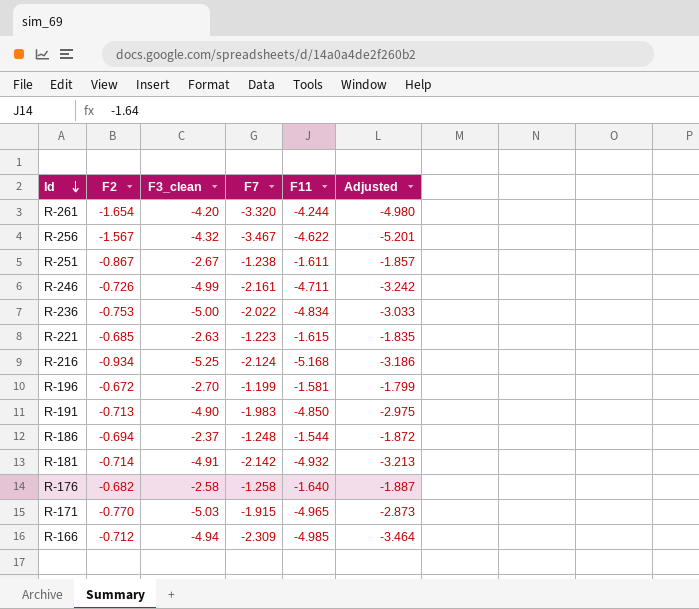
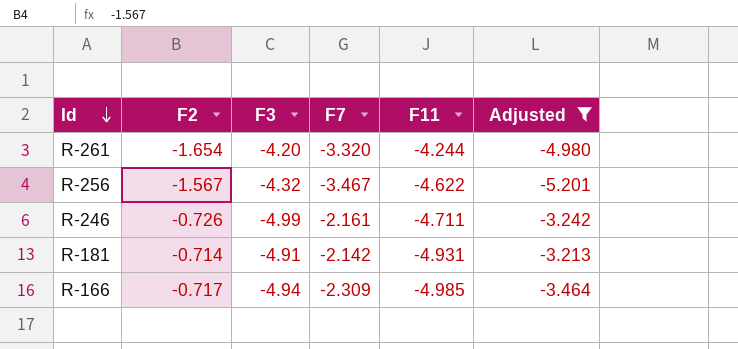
filter: none -> Adjusted <= -3.213
column name: F3_clean -> F3
R-181 | F11: -4.932 -> -4.931
R-166 | F2: -0.712 -> -0.717

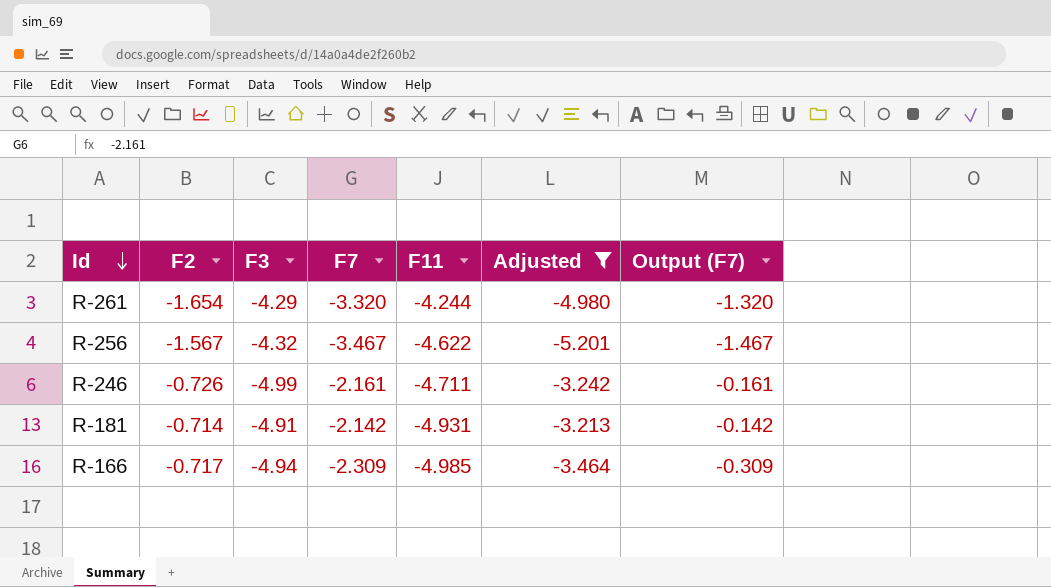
column Output (F7) | formula: none -> [F7] + 2
R-261 | F3: -4.20 -> -4.29

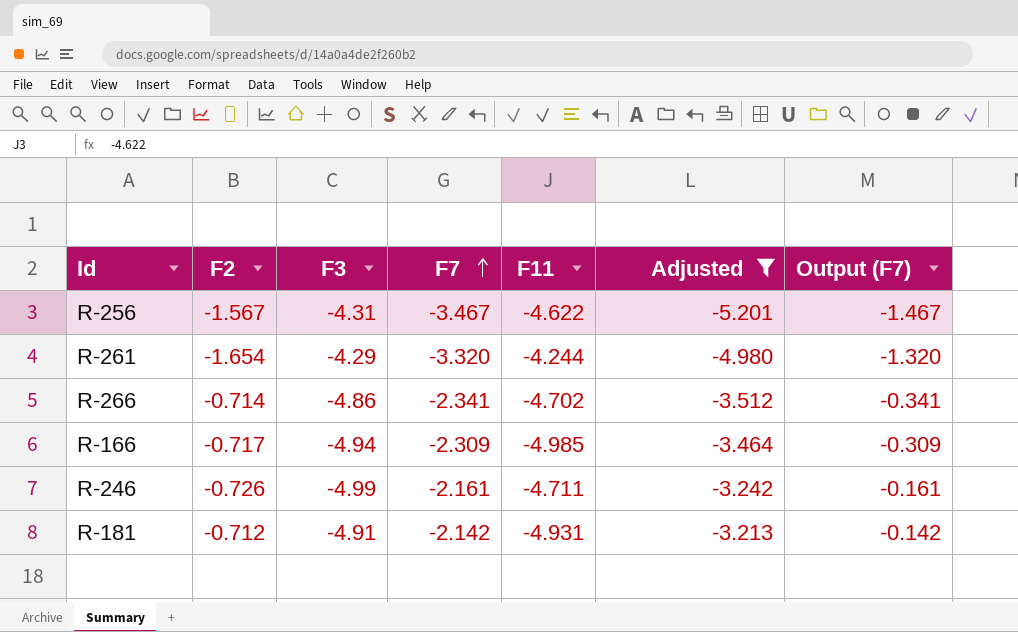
row order: Id descending -> F7 ascending
R-256 | F3: -4.32 -> -4.31
row R-266: none -> -0.714 | -4.86 | -2.341 | -4.702 | -3.512 | -0.341
R-181 | F2: -0.714 -> -0.712

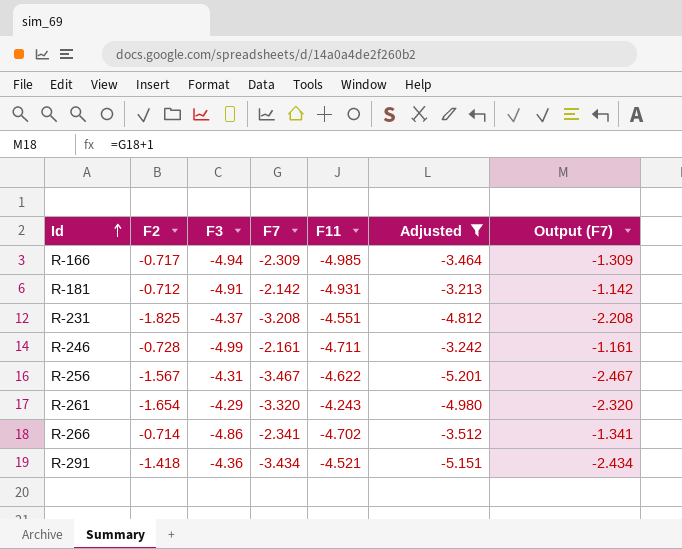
row order: F7 ascending -> Id ascending
column Output (F7) | formula: [F7] + 2 -> [F7] + 1
row R-231: none -> -1.825 | -4.37 | -3.208 | -4.551 | -4.812 | -2.208
R-246 | F2: -0.726 -> -0.728
R-261 | F11: -4.244 -> -4.243
row R-291: none -> -1.418 | -4.36 | -3.434 | -4.521 | -5.151 | -2.434

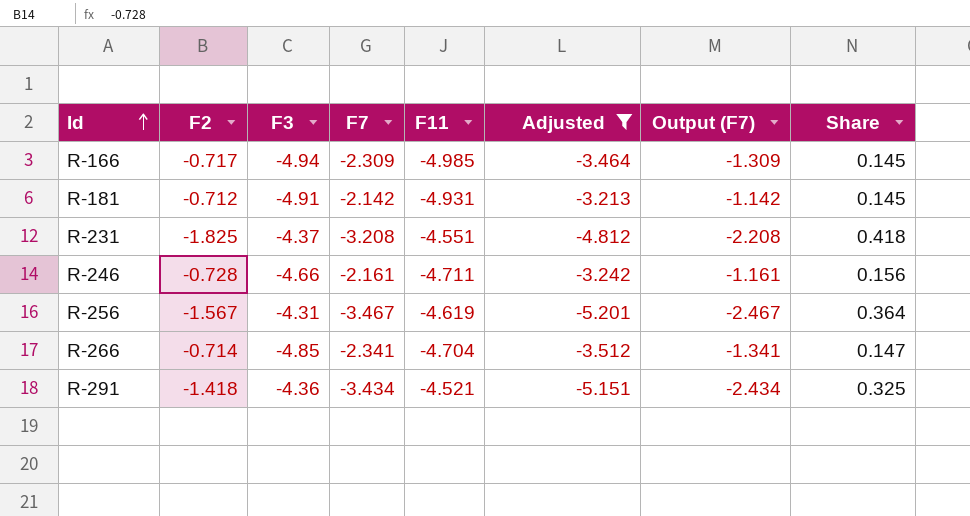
column Share | formula: none -> [F2] / [F3]
row R-261: -1.654 | -4.29 | -3.320 | -4.243 | -4.980 | -2.320 -> none
R-246 | F3: -4.99 -> -4.66
R-256 | F11: -4.622 -> -4.619
R-266 | F3: -4.86 -> -4.85
R-266 | F11: -4.702 -> -4.704

